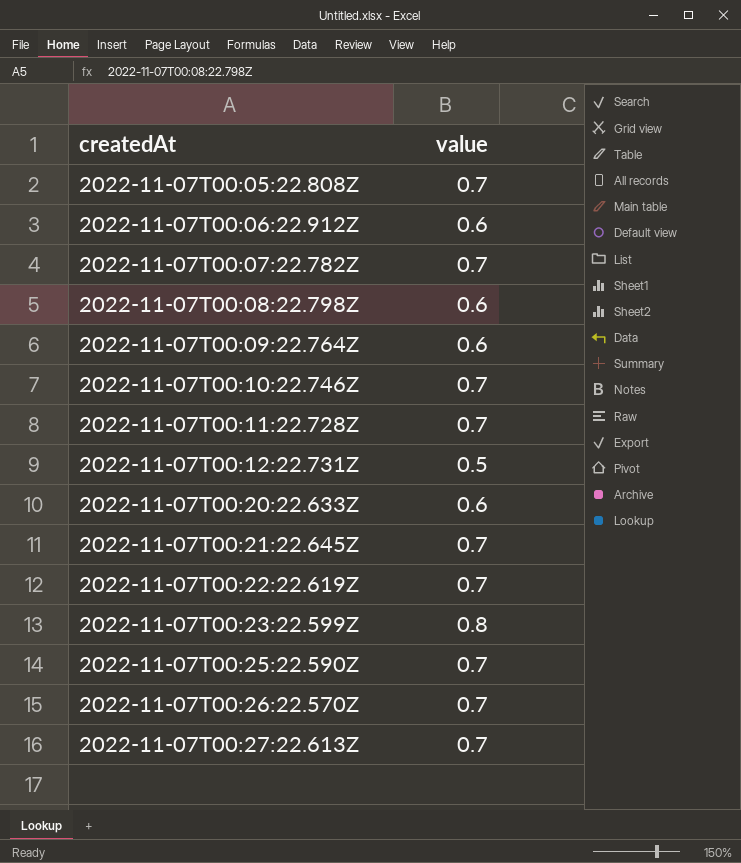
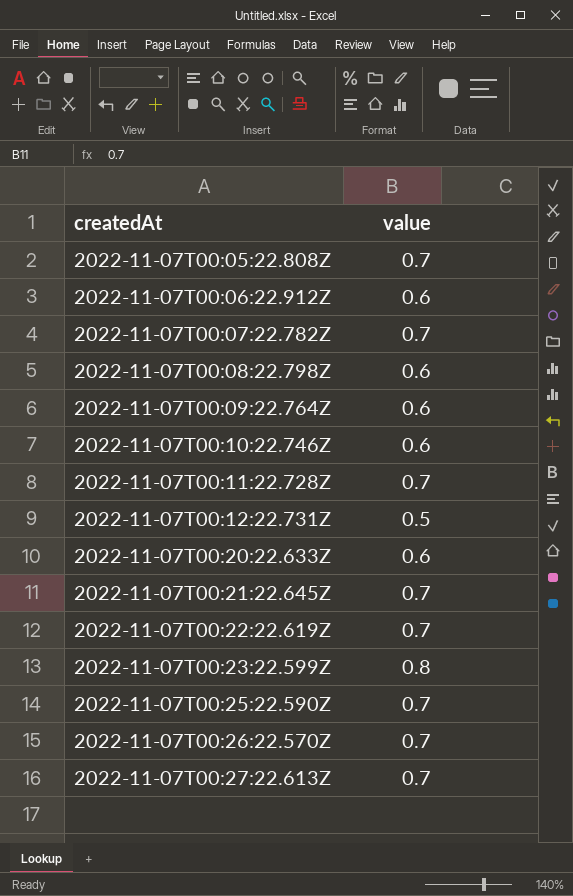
2022-11-07T00:10:22.746Z | value: 0.7 -> 0.6

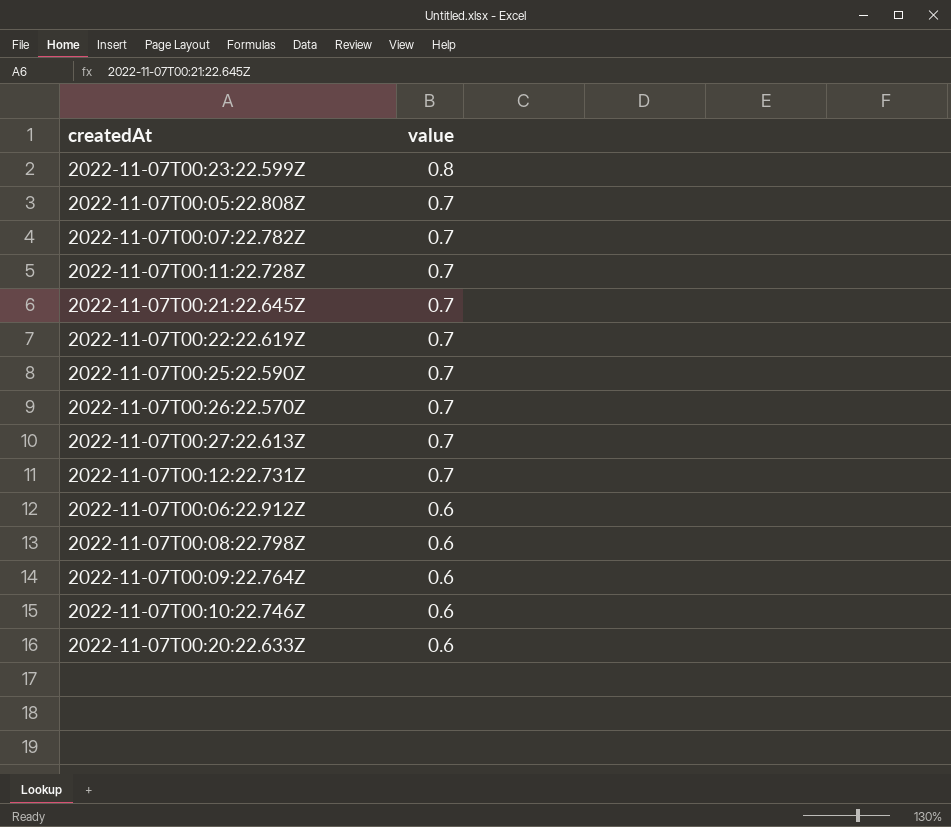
row order: createdAt ascending -> value descending
2022-11-07T00:12:22.731Z | value: 0.5 -> 0.7

